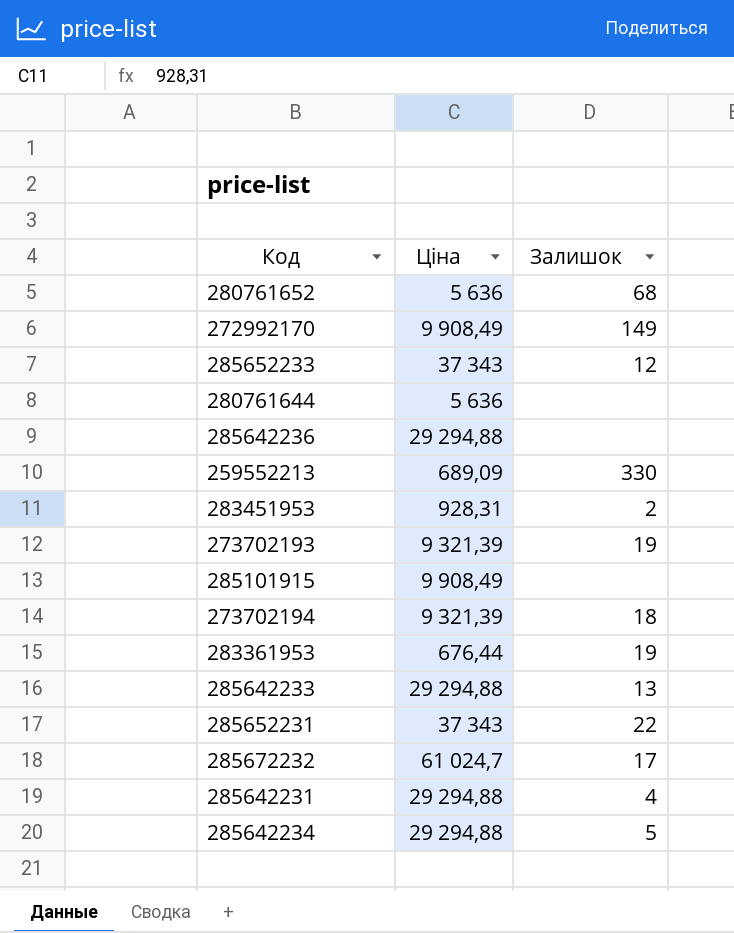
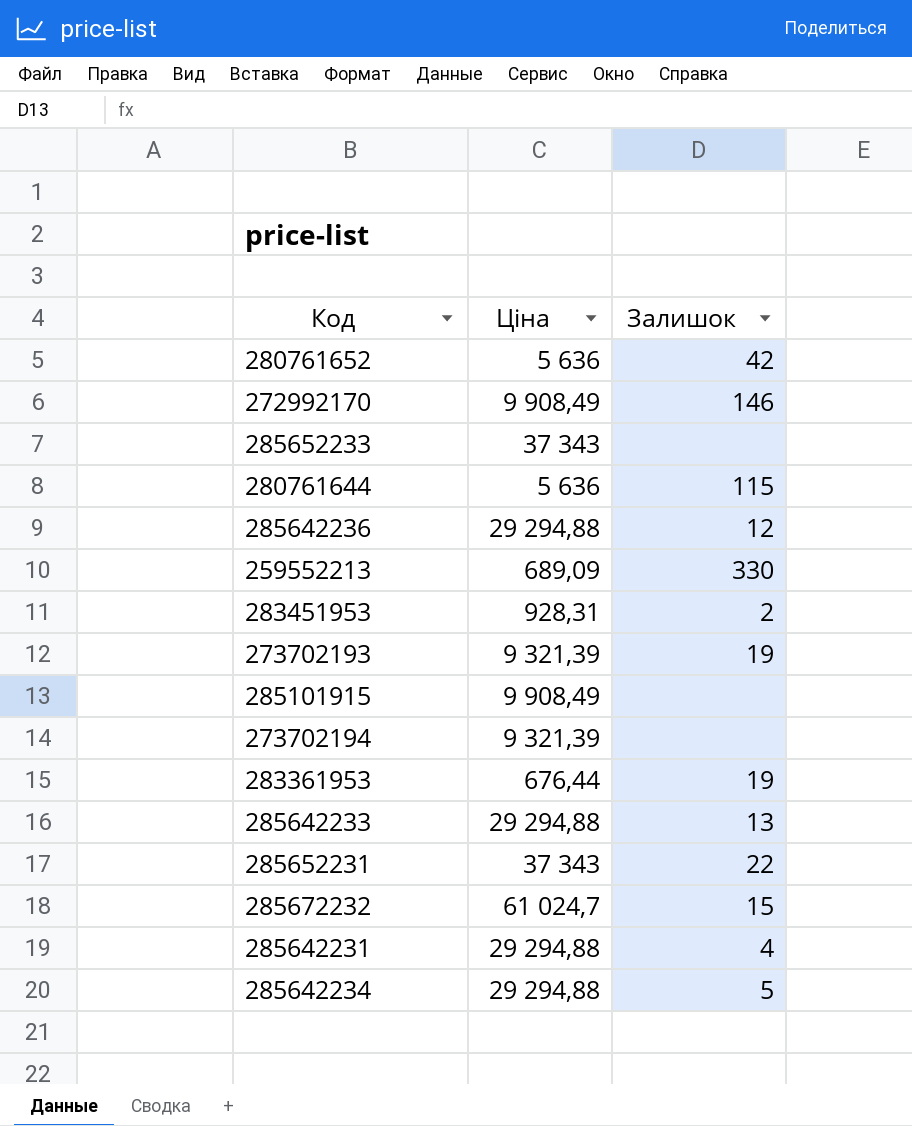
280761652 | Залишок: 68 -> 42
272992170 | Залишок: 149 -> 146
285652233 | Залишок: 12 -> none
280761644 | Залишок: none -> 115
285642236 | Залишок: none -> 12
273702194 | Залишок: 18 -> none
285672232 | Залишок: 17 -> 15

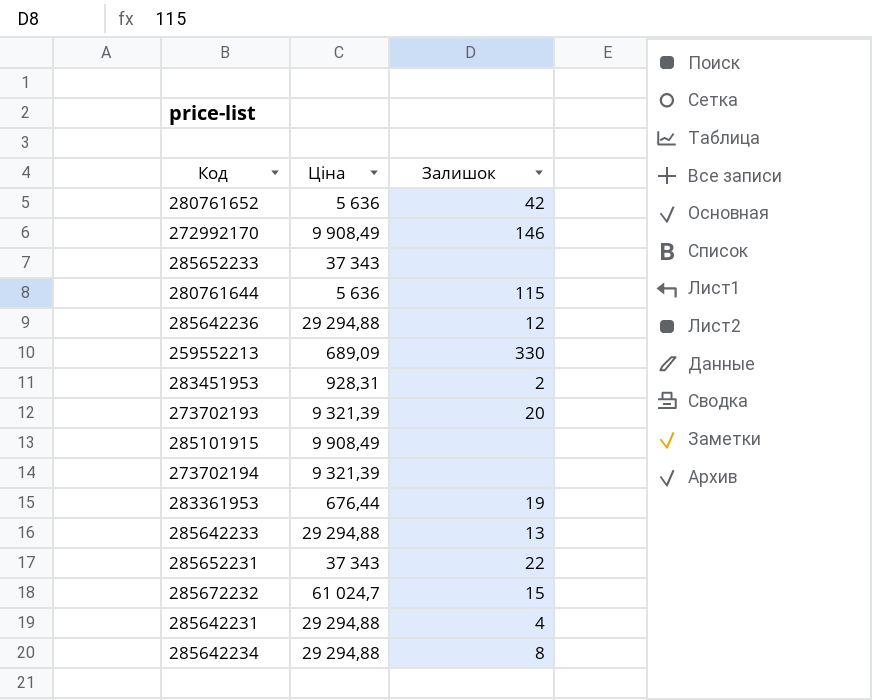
273702193 | Залишок: 19 -> 20
285642234 | Залишок: 5 -> 8

